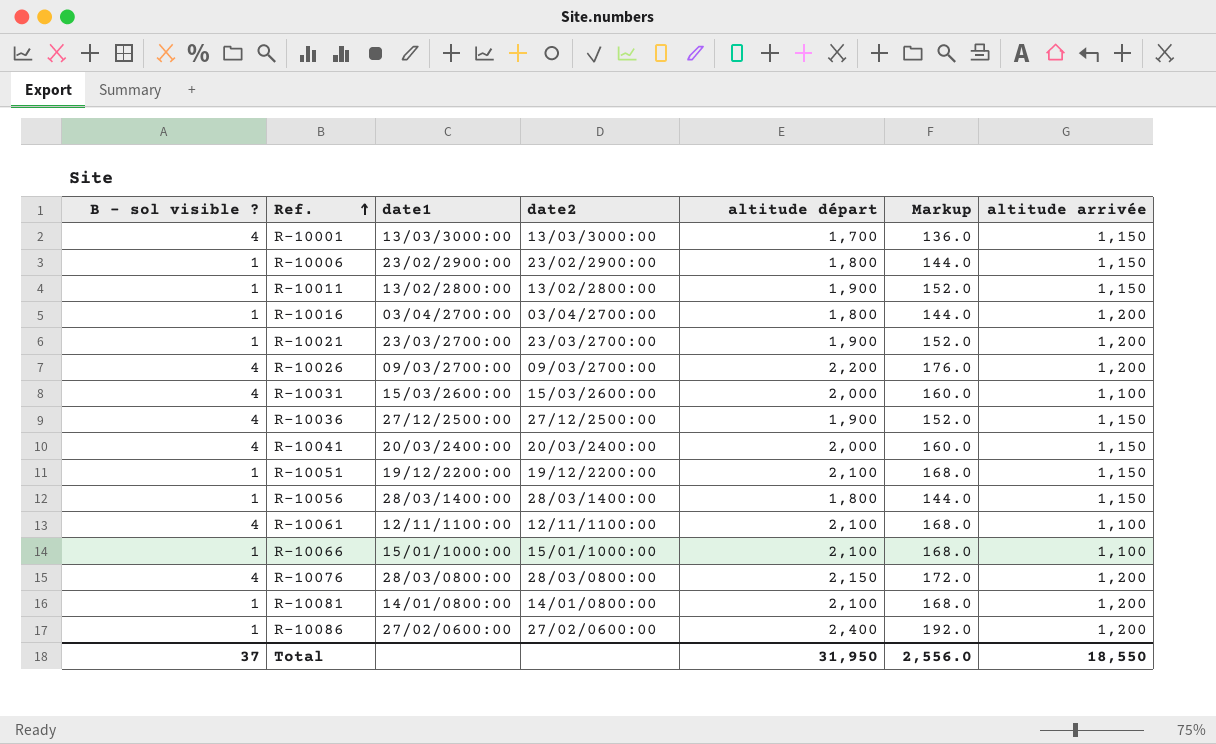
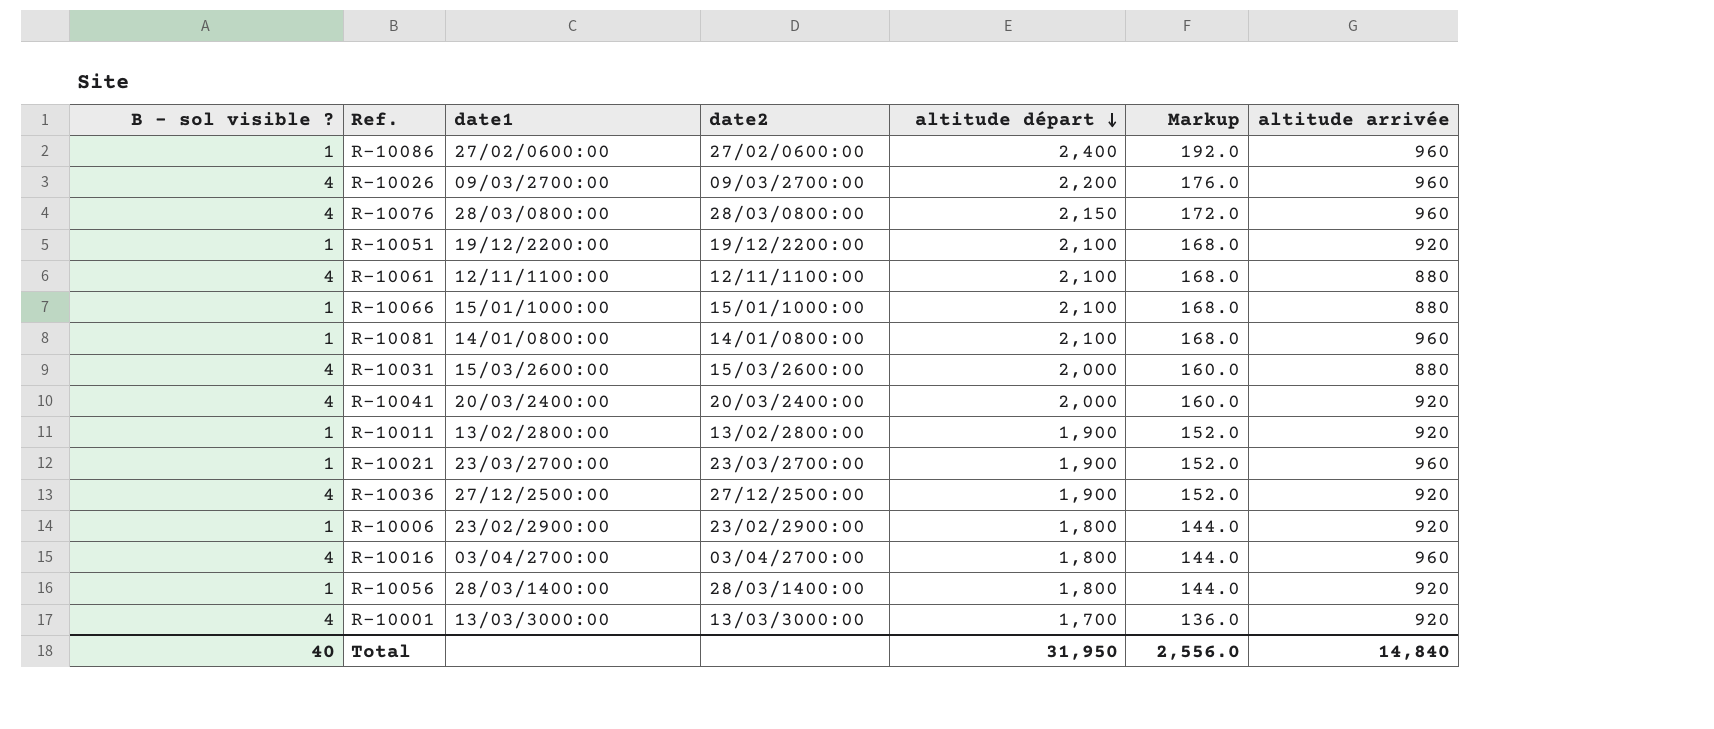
row order: Ref. ascending -> altitude départ descending
R-10086 | altitude arrivée: 1,200 -> 960
R-10026 | altitude arrivée: 1,200 -> 960
R-10076 | altitude arrivée: 1,200 -> 960
R-10051 | altitude arrivée: 1,150 -> 920
R-10061 | altitude arrivée: 1,100 -> 880
R-10066 | altitude arrivée: 1,100 -> 880
R-10081 | altitude arrivée: 1,200 -> 960
R-10031 | altitude arrivée: 1,100 -> 880
R-10041 | altitude arrivée: 1,150 -> 920
R-10011 | altitude arrivée: 1,150 -> 920
R-10021 | altitude arrivée: 1,200 -> 960
R-10036 | altitude arrivée: 1,150 -> 920
R-10006 | altitude arrivée: 1,150 -> 920
R-10016 | B - sol visible ?: 1 -> 4
R-10016 | altitude arrivée: 1,200 -> 960
R-10056 | altitude arrivée: 1,150 -> 920
R-10001 | altitude arrivée: 1,150 -> 920
Total | B - sol visible ?: 37 -> 40
Total | altitude arrivée: 18,550 -> 14,840

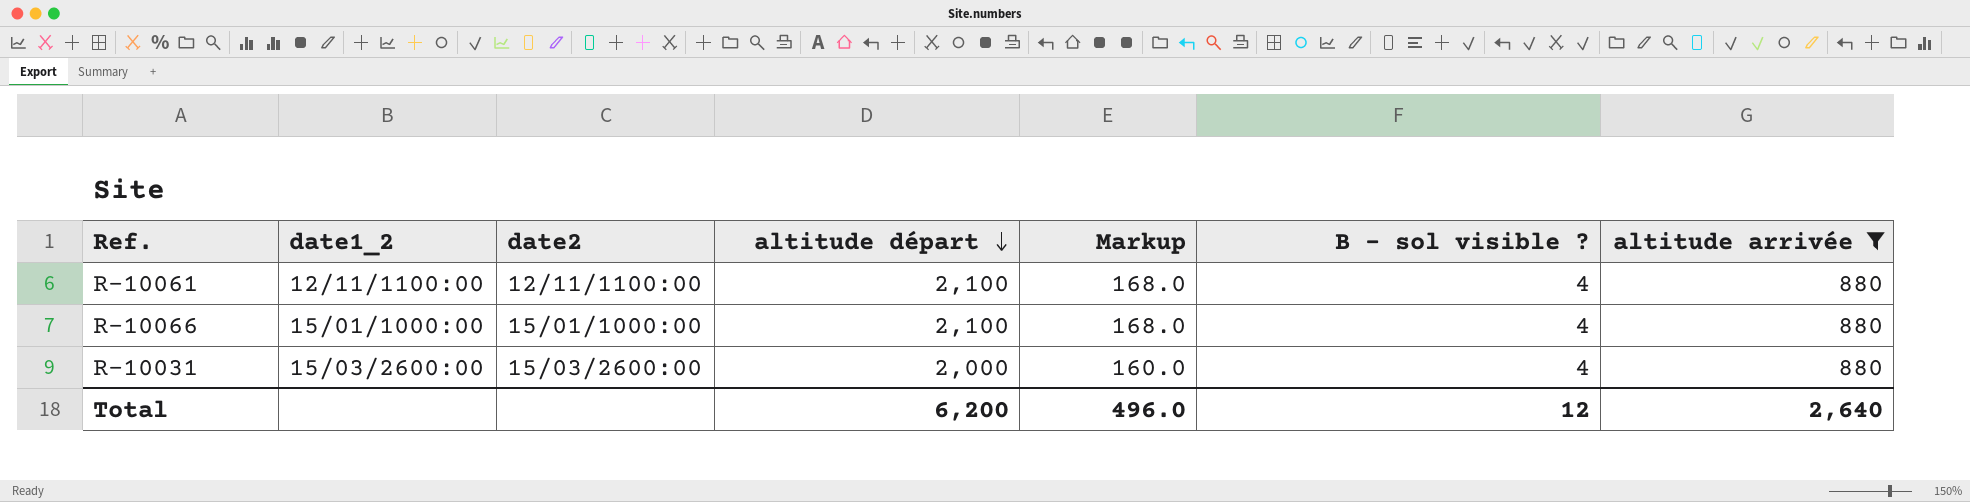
filter: none -> altitude arrivée = 880
column name: date1 -> date1_2
column B - sol visible ? | position: 1 -> 6
R-10066 | B - sol visible ?: 1 -> 4
Total | altitude départ: 31,950 -> 6,200
Total | Markup: 2,556.0 -> 496.0
Total | B - sol visible ?: 40 -> 12
Total | altitude arrivée: 14,840 -> 2,640

